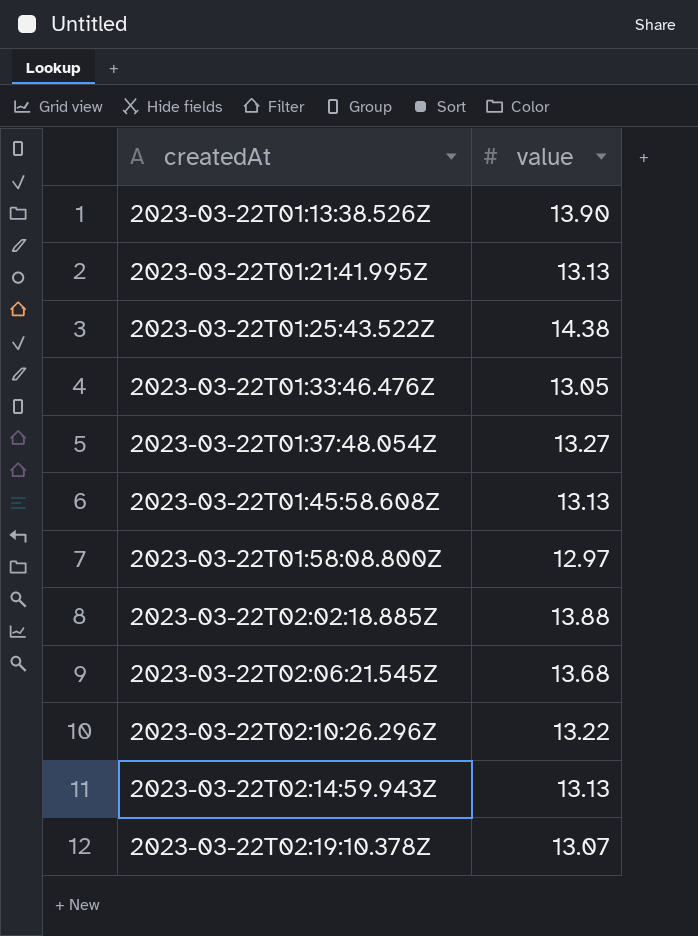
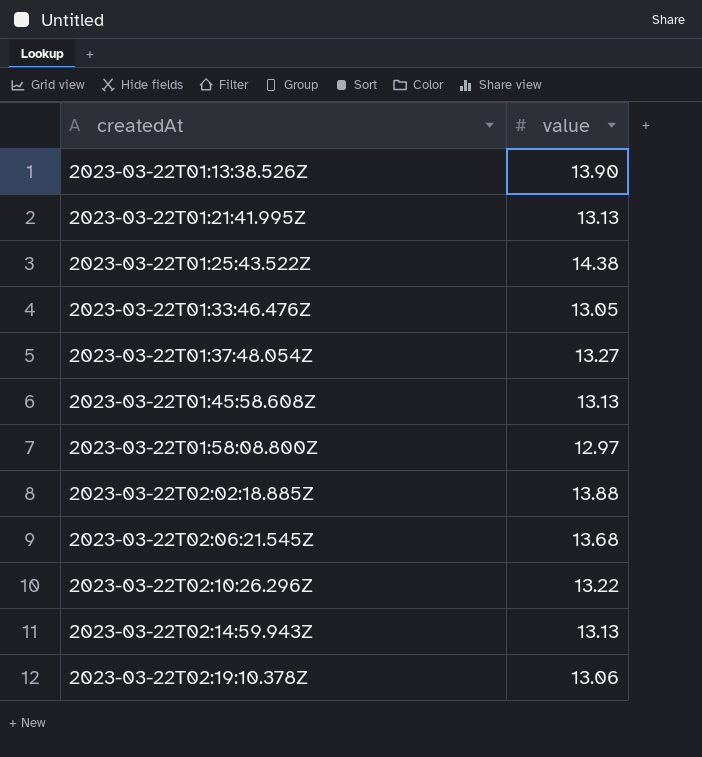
2023-03-22T02:19:10.378Z | value: 13.07 -> 13.06

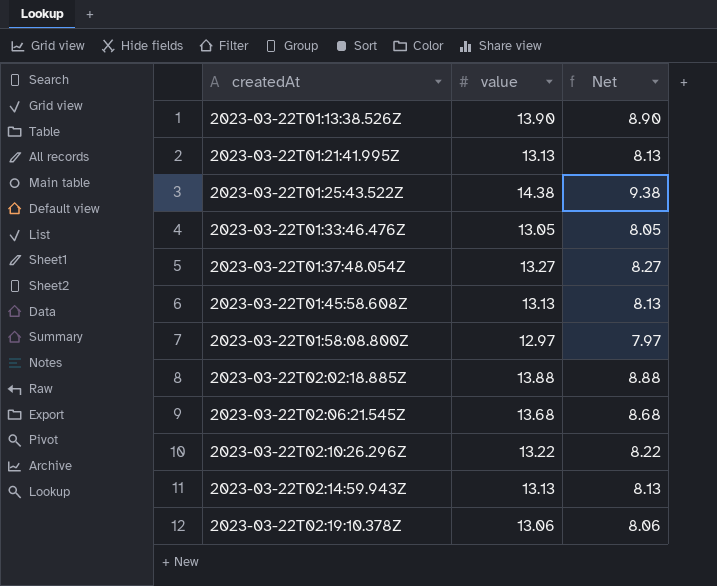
column Net | formula: none -> [value] - 5

